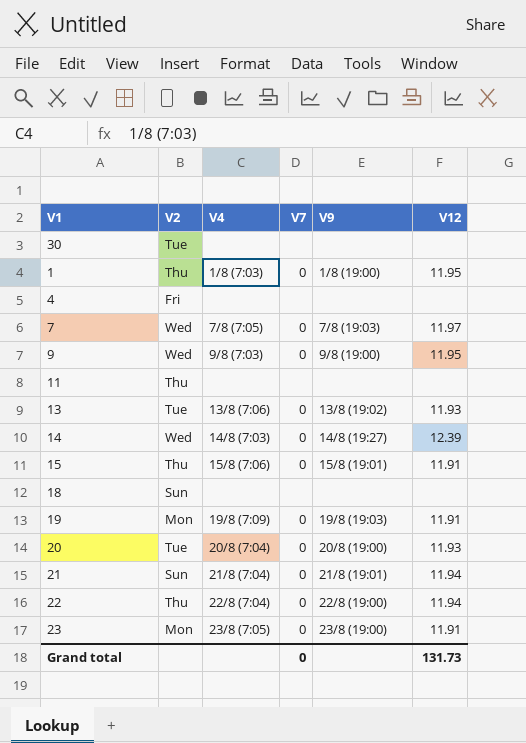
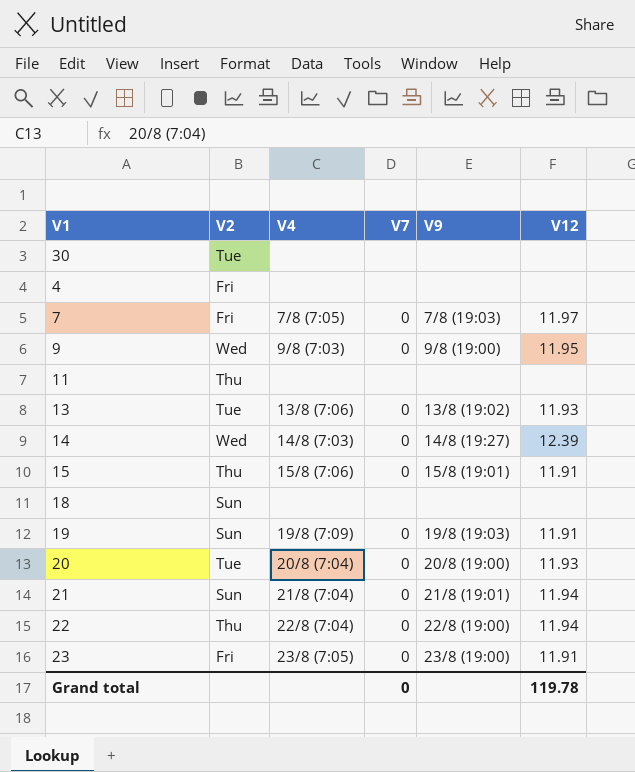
row 1: Thu | 1/8 (7:03) | 0 | 1/8 (19:00) | 11.95 -> none
7 | V2: Wed -> Fri
19 | V2: Mon -> Sun
23 | V2: Mon -> Fri
Grand total | V12: 131.73 -> 119.78

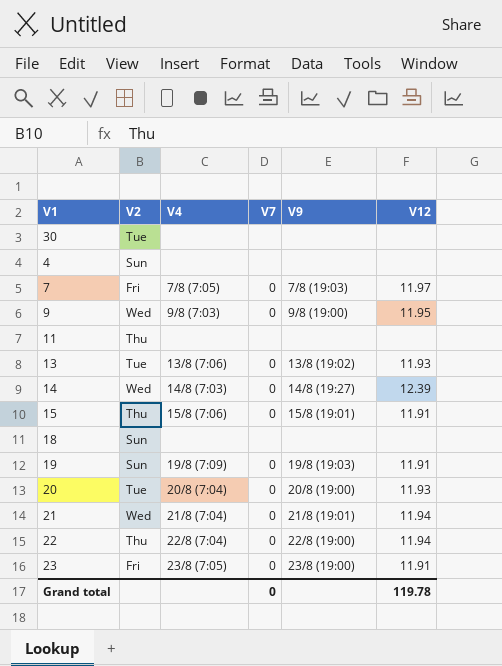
4 | V2: Fri -> Sun
21 | V2: Sun -> Wed

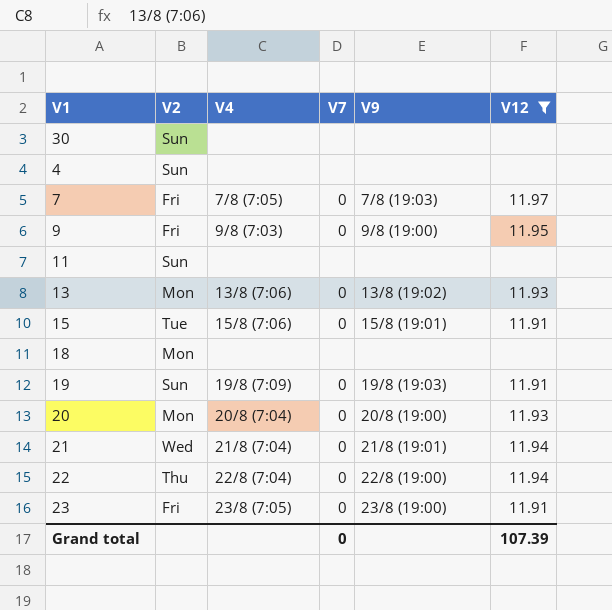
filter: none -> V12 != 12.39
30 | V2: Tue -> Sun
9 | V2: Wed -> Fri
11 | V2: Thu -> Sun
13 | V2: Tue -> Mon
15 | V2: Thu -> Tue
18 | V2: Sun -> Mon
20 | V2: Tue -> Mon
Grand total | V12: 119.78 -> 107.39

